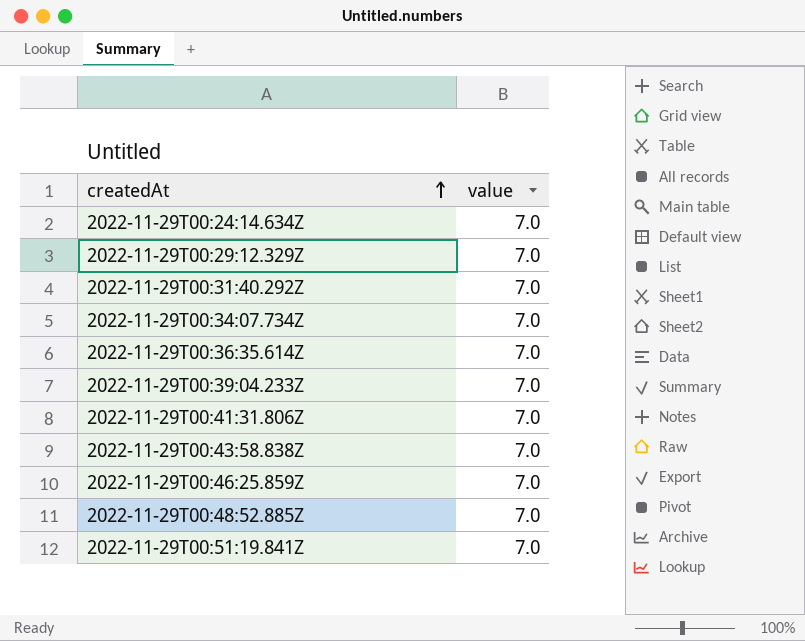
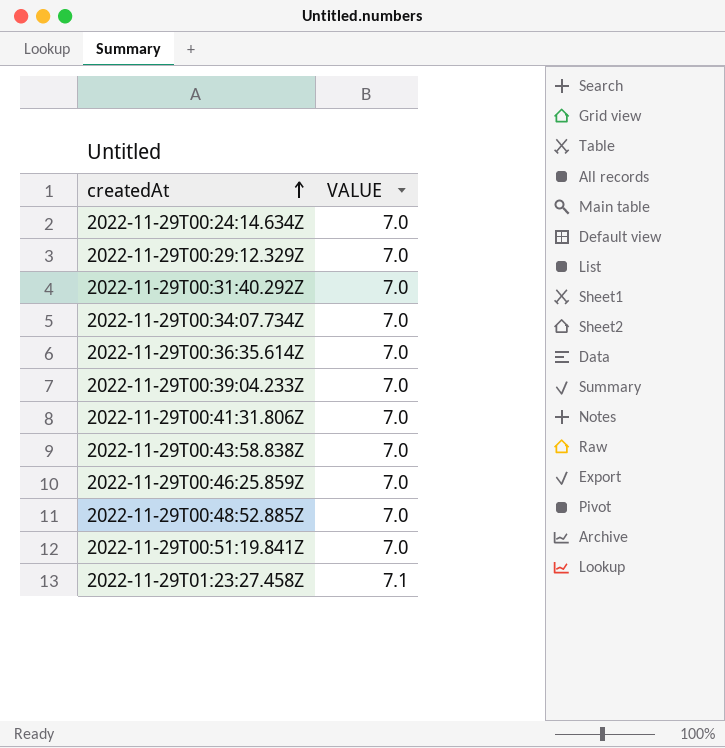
column name: value -> VALUE
row 2022-11-29T01:23:27.458Z: none -> 7.1

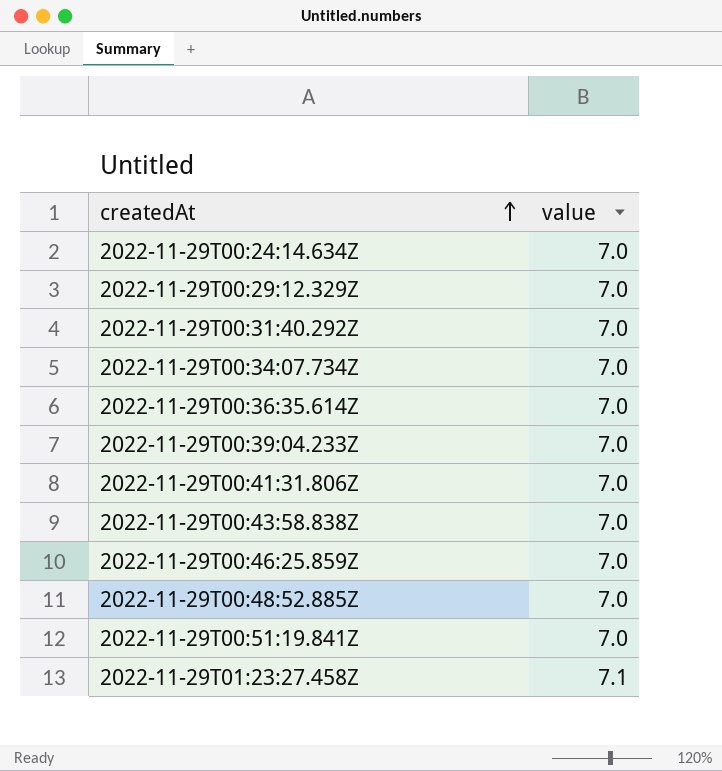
column name: VALUE -> value

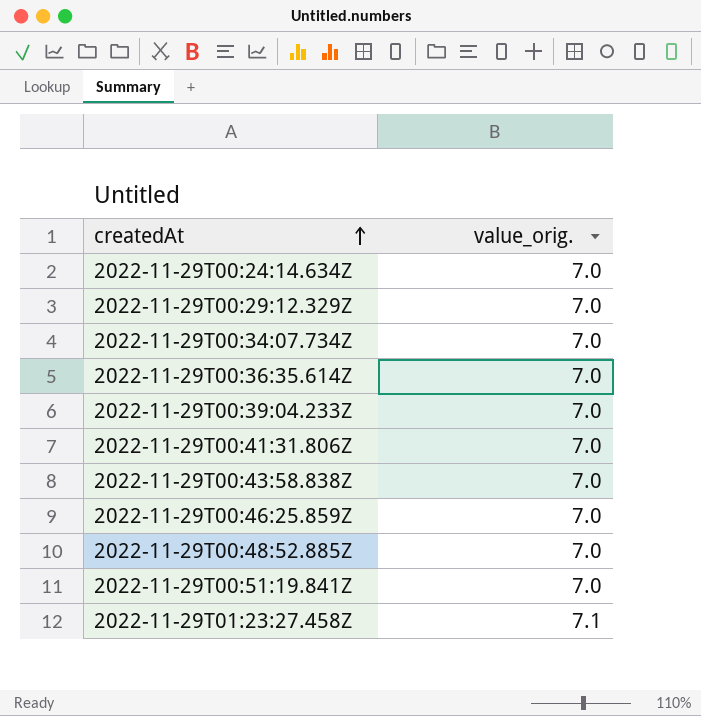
column name: value -> value_orig.
row 2022-11-29T00:31:40.292Z: 7.0 -> none

